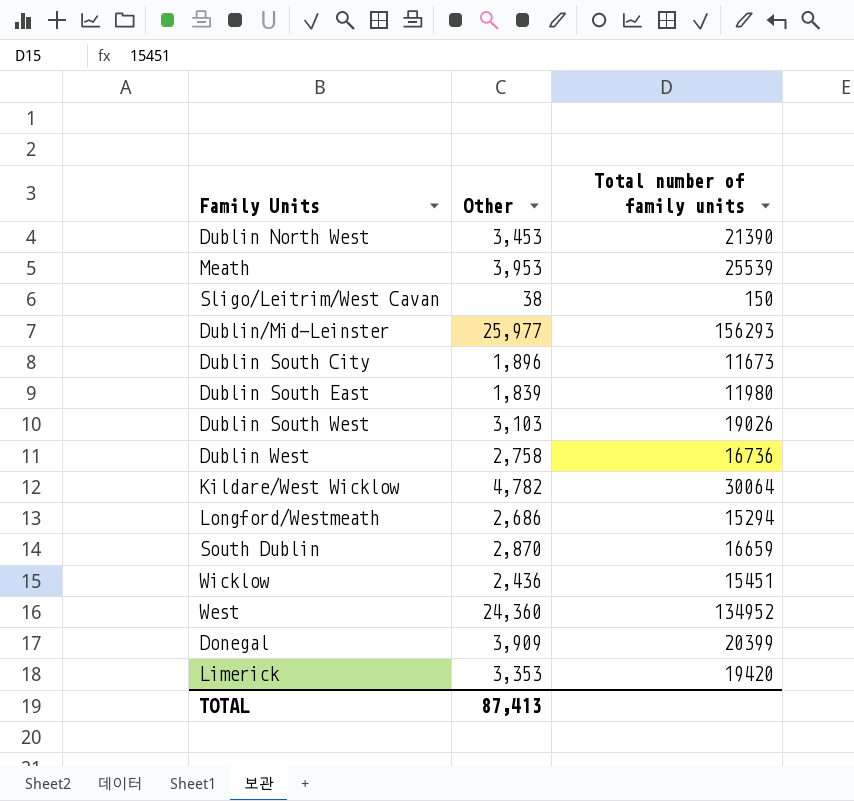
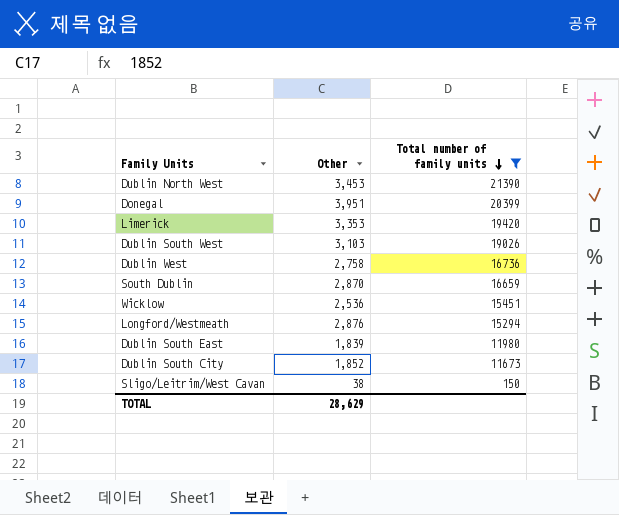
filter: none -> Total number of family units <= 21390
row order: none -> Total number of family units descending
Donegal | Other: 3,909 -> 3,951
Wicklow | Other: 2,436 -> 2,536
Longford/Westmeath | Other: 2,686 -> 2,876
Dublin South City | Other: 1,896 -> 1,852
TOTAL | Other: 87,413 -> 28,629

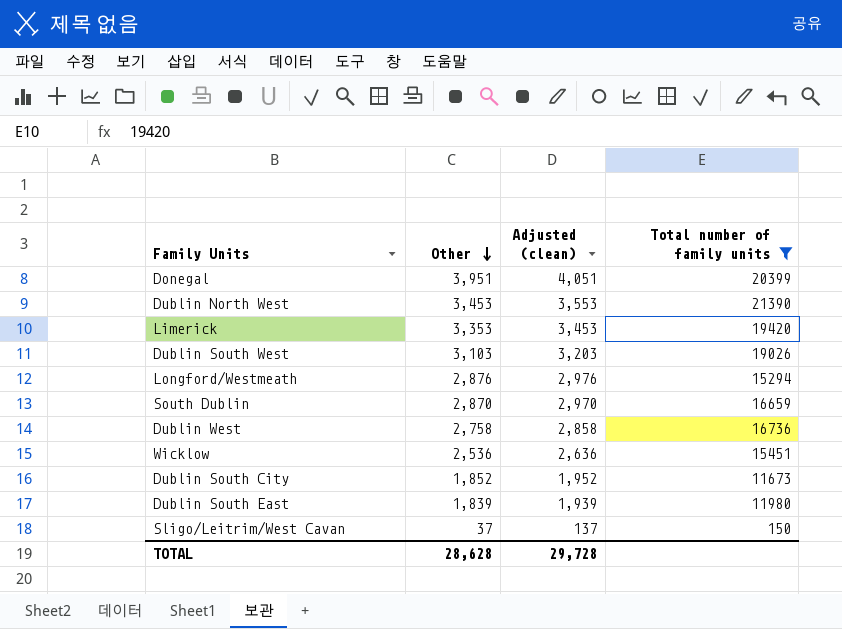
row order: Total number of family units descending -> Other descending
column Adjusted (clean) | formula: none -> [Other] + 100
Sligo/Leitrim/West Cavan | Other: 38 -> 37
TOTAL | Other: 28,629 -> 28,628

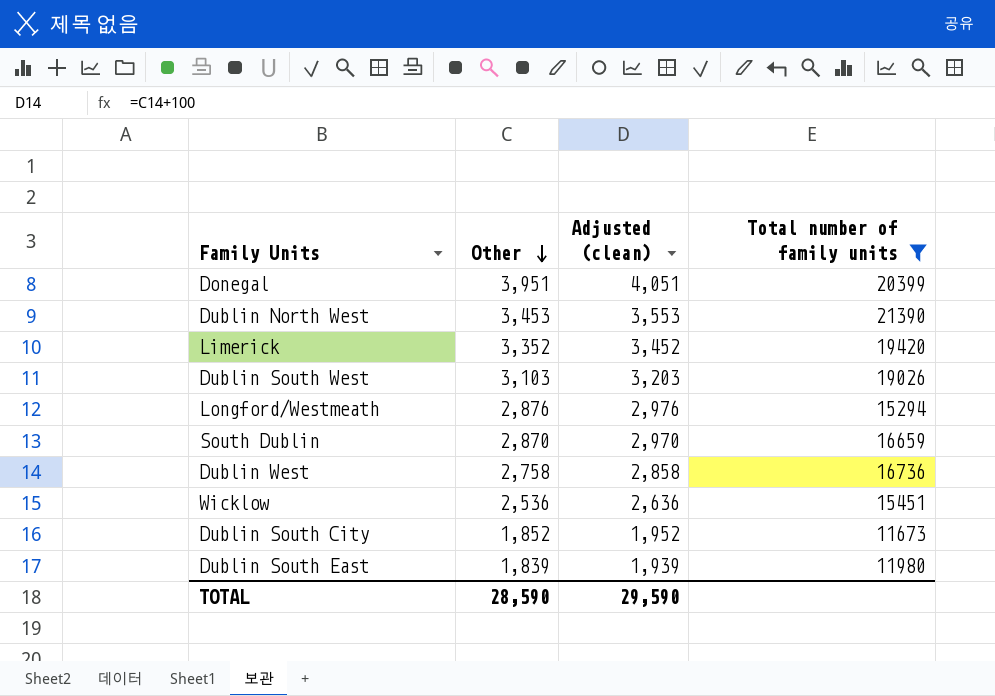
row Sligo/Leitrim/West Cavan: 37 | 137 | 150 -> none
Limerick | Other: 3,353 -> 3,352
Limerick | Adjusted (clean): 3,453 -> 3,452
TOTAL | Other: 28,628 -> 28,590
TOTAL | Adjusted (clean): 29,728 -> 29,590

